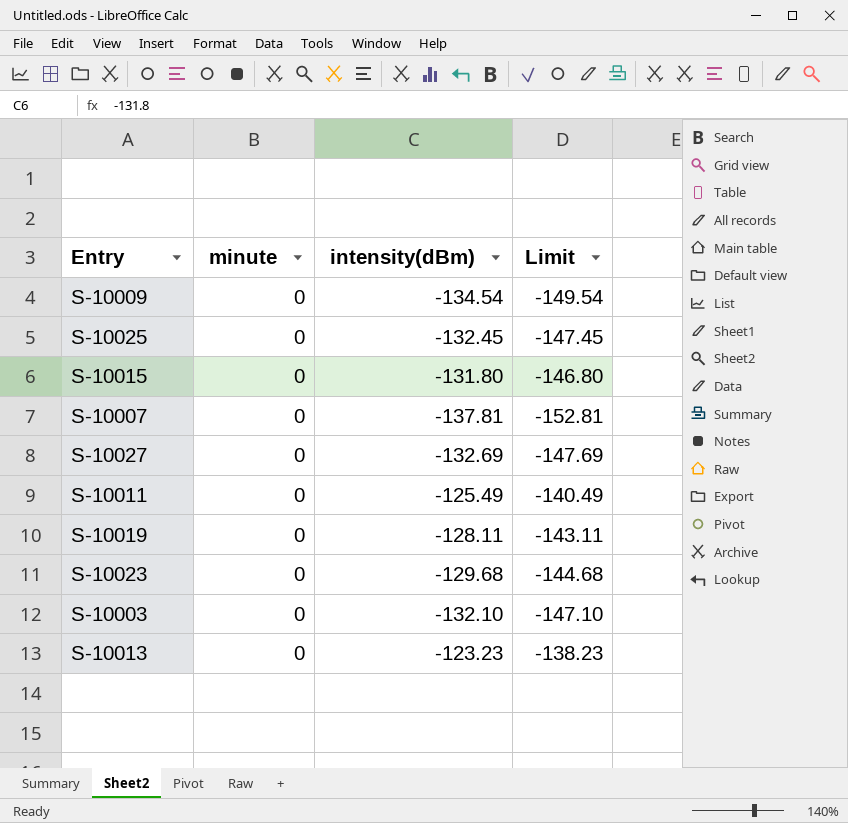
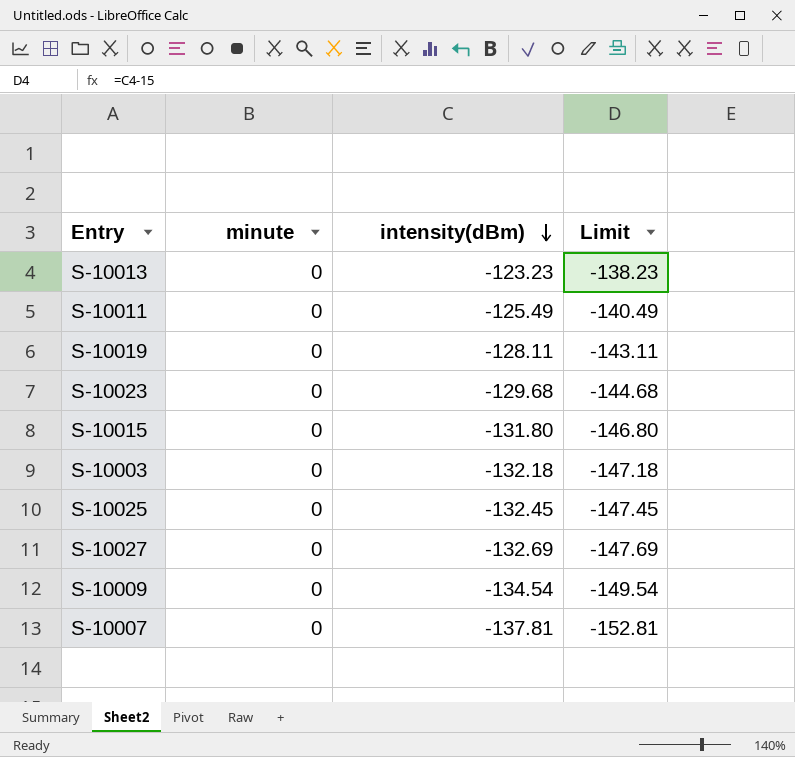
row order: none -> intensity(dBm) descending
S-10003 | intensity(dBm): -132.10 -> -132.18
S-10003 | Limit: -147.10 -> -147.18

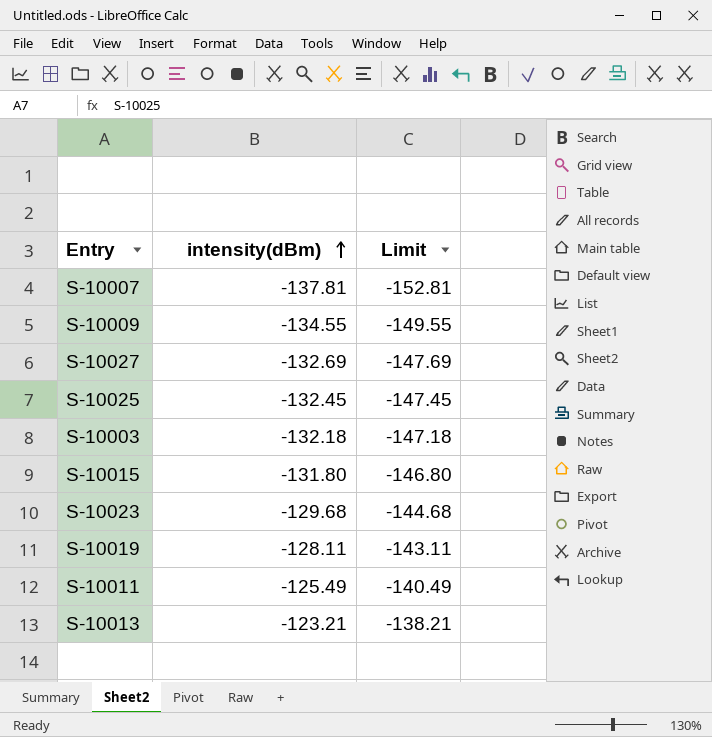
row order: intensity(dBm) descending -> intensity(dBm) ascending
column minute | position: 2 -> none
S-10009 | intensity(dBm): -134.54 -> -134.55
S-10009 | Limit: -149.54 -> -149.55
S-10013 | intensity(dBm): -123.23 -> -123.21
S-10013 | Limit: -138.23 -> -138.21

